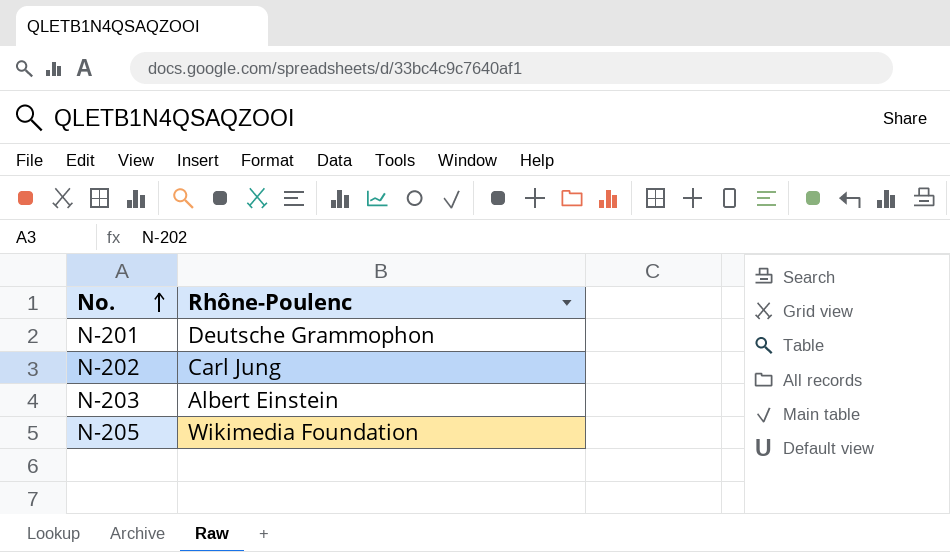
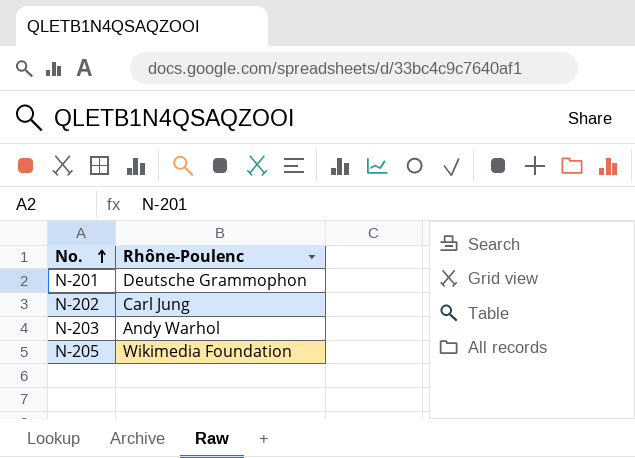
N-203 | Rhône-Poulenc: Albert Einstein -> Andy Warhol

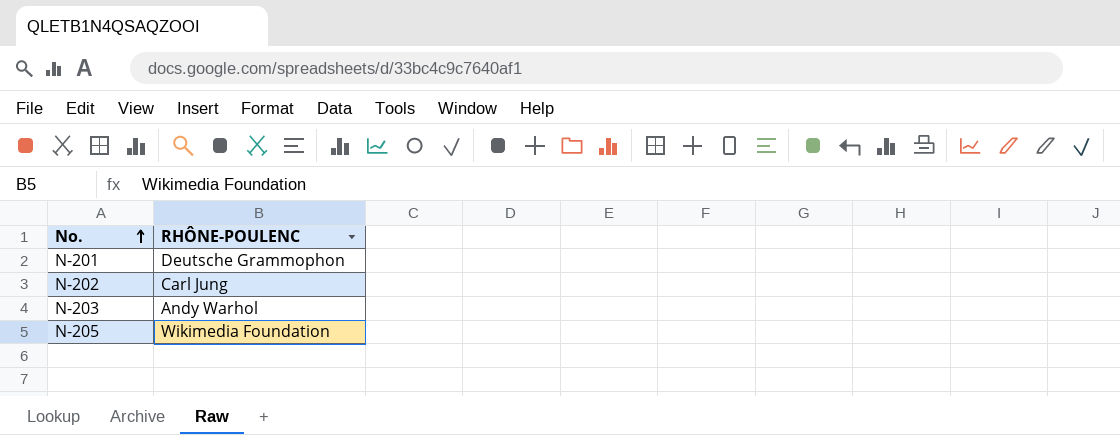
column name: Rhône-Poulenc -> RHÔNE-POULENC

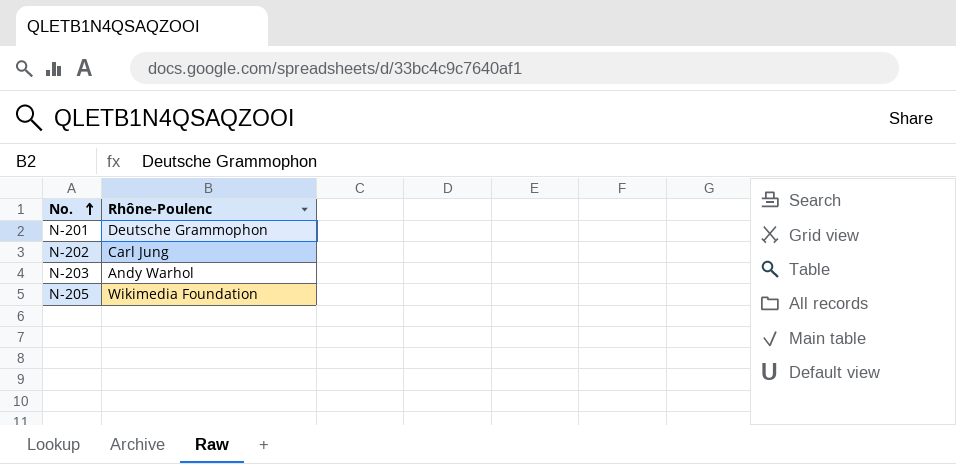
column name: RHÔNE-POULENC -> Rhône-Poulenc

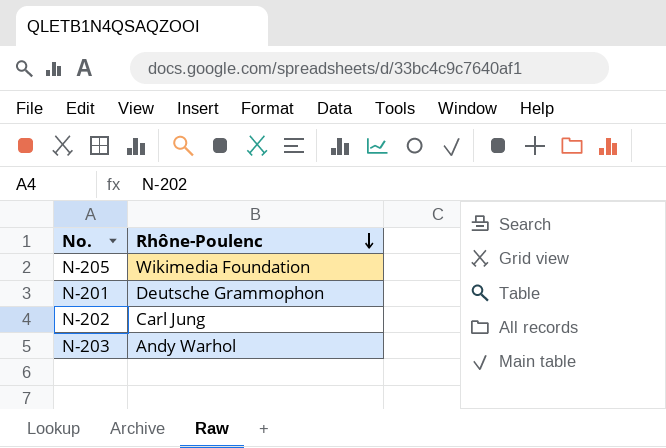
row order: No. ascending -> Rhône-Poulenc descending

